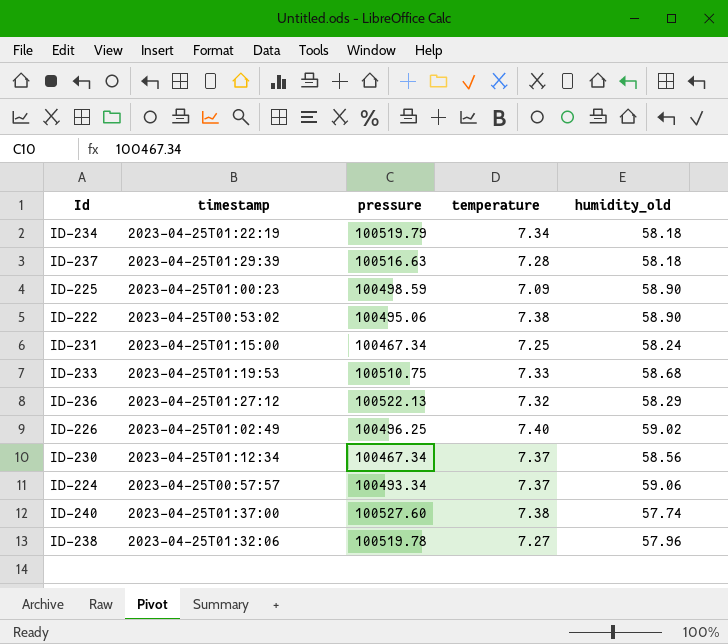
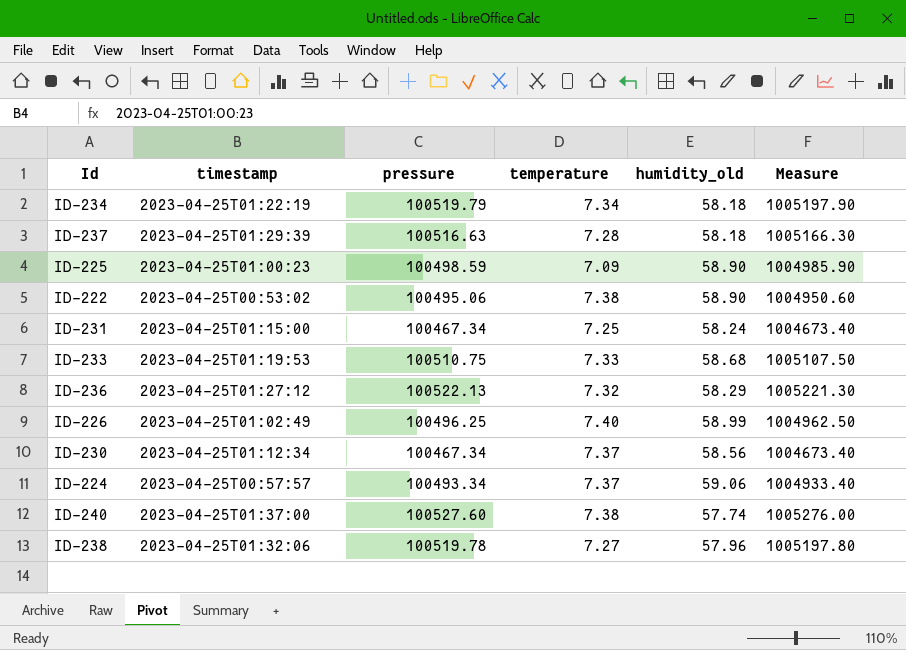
column Measure | formula: none -> [pressure] * 10
ID-226 | humidity_old: 59.02 -> 58.99

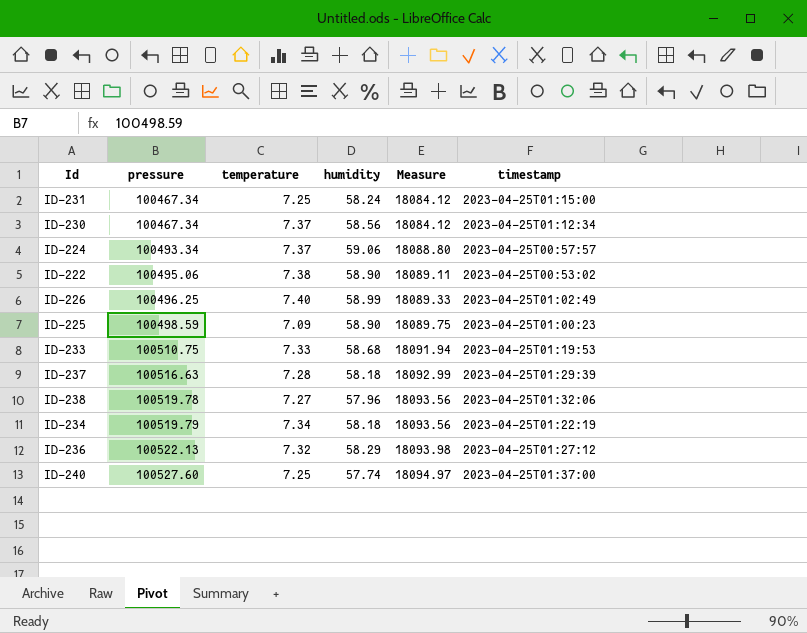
row order: none -> pressure ascending
column name: humidity_old -> humidity
column Measure | formula: [pressure] * 10 -> [pressure] * 0.18
column timestamp | position: 2 -> 6
ID-240 | temperature: 7.38 -> 7.25

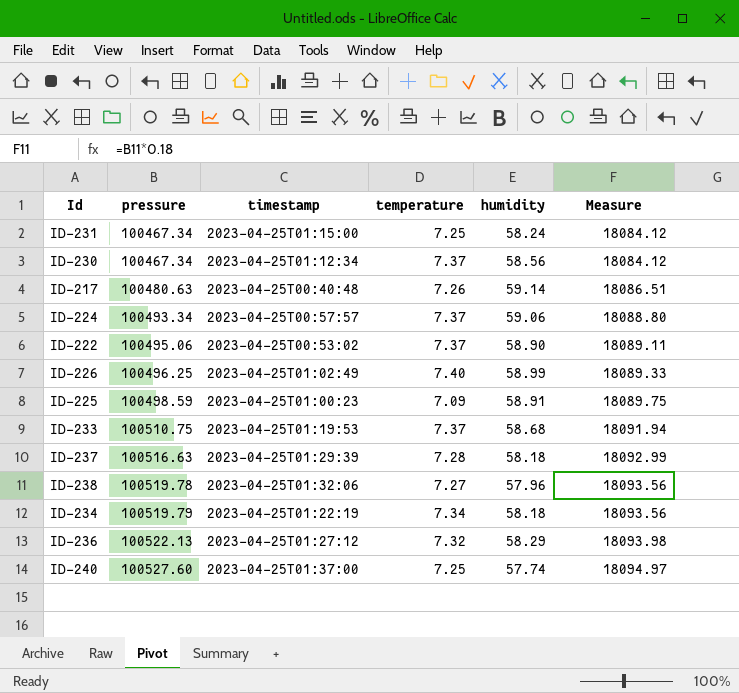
column timestamp | position: 6 -> 3
row ID-217: none -> 100480.63 | 2023-04-25T00:40:48 | 7.26 | 59.14 | 18086.51
ID-222 | temperature: 7.38 -> 7.37
ID-225 | humidity: 58.90 -> 58.91
ID-233 | temperature: 7.33 -> 7.37

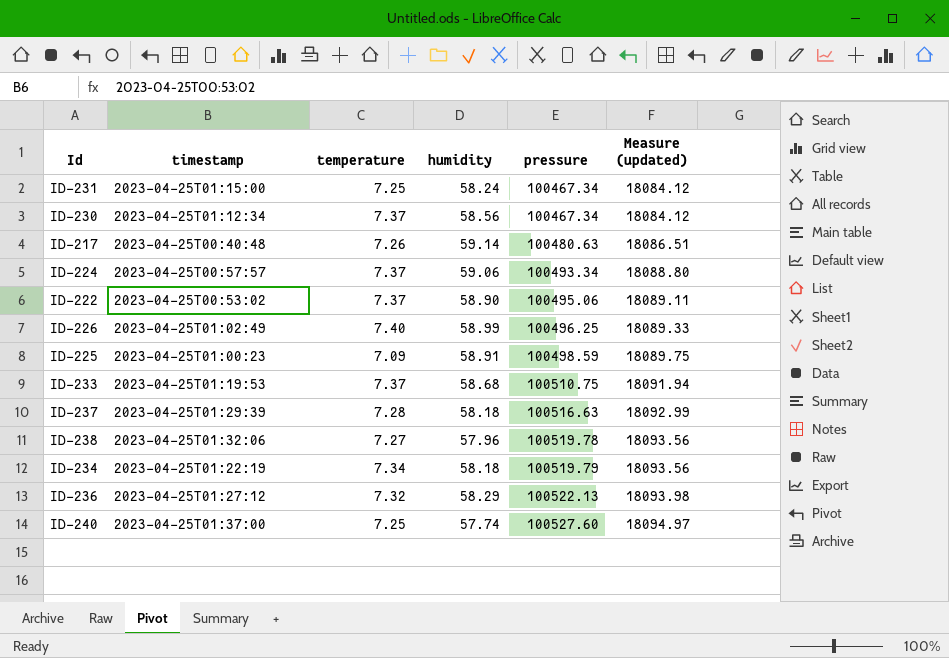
column pressure | position: 2 -> 5
column name: Measure -> Measure (updated)

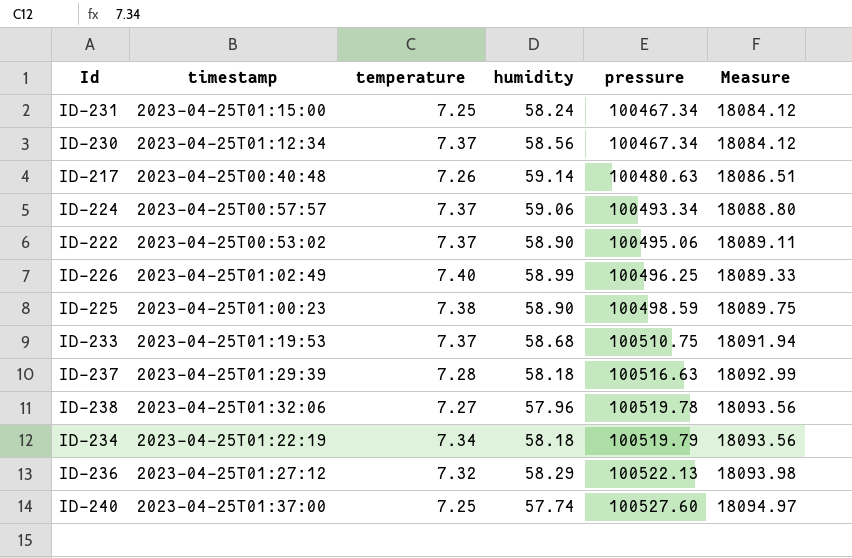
column name: Measure (updated) -> Measure
ID-225 | temperature: 7.09 -> 7.38
ID-225 | humidity: 58.91 -> 58.90

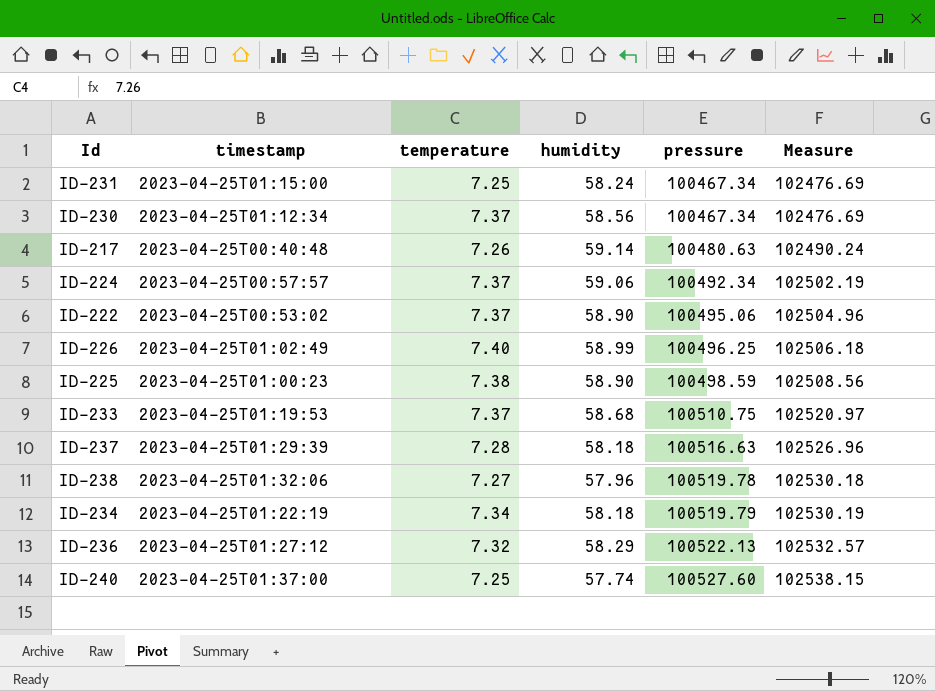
column Measure | formula: [pressure] * 0.18 -> [pressure] * 1.02
ID-224 | pressure: 100493.34 -> 100492.34

